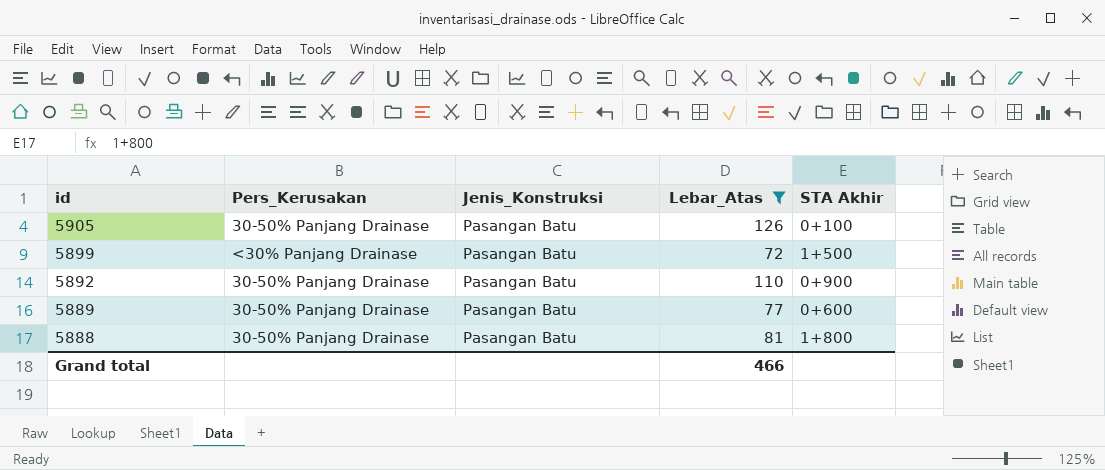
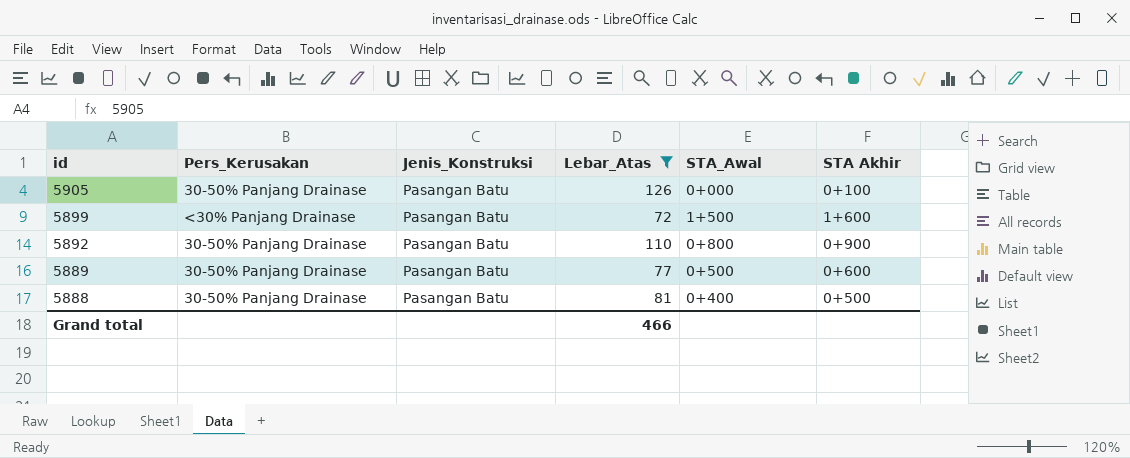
column STA_Awal | position: none -> 5
5899 | STA Akhir: 1+500 -> 1+600
5888 | STA Akhir: 1+800 -> 0+500

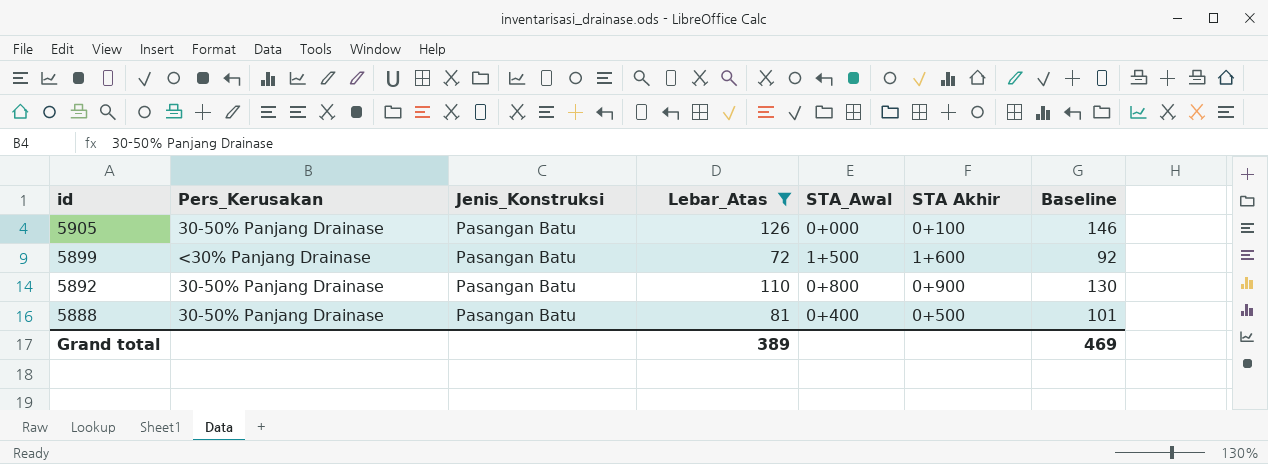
column Baseline | formula: none -> [Lebar_Atas] + 20
row 5889: 30-50% Panjang Drainase | Pasangan Batu | 77 | 0+500 | 0+600 -> none
Grand total | Lebar_Atas: 466 -> 389

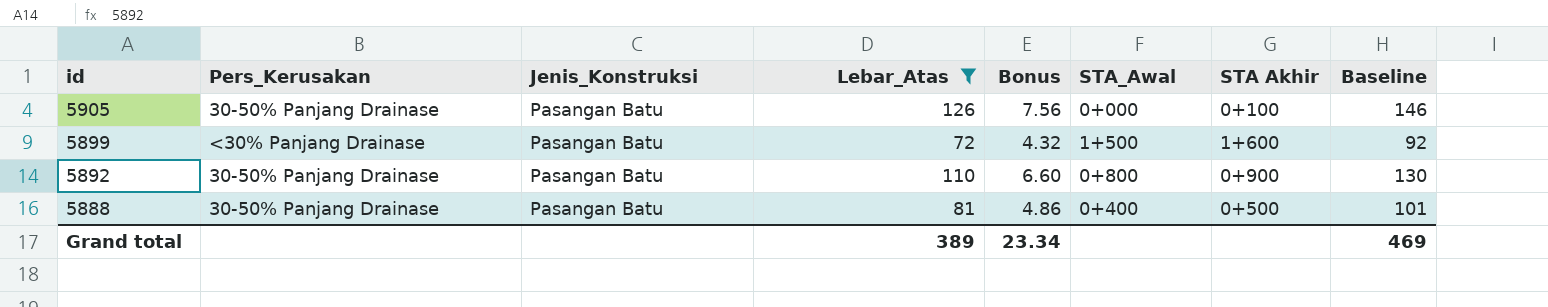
column Bonus | formula: none -> [Lebar_Atas] * 0.06

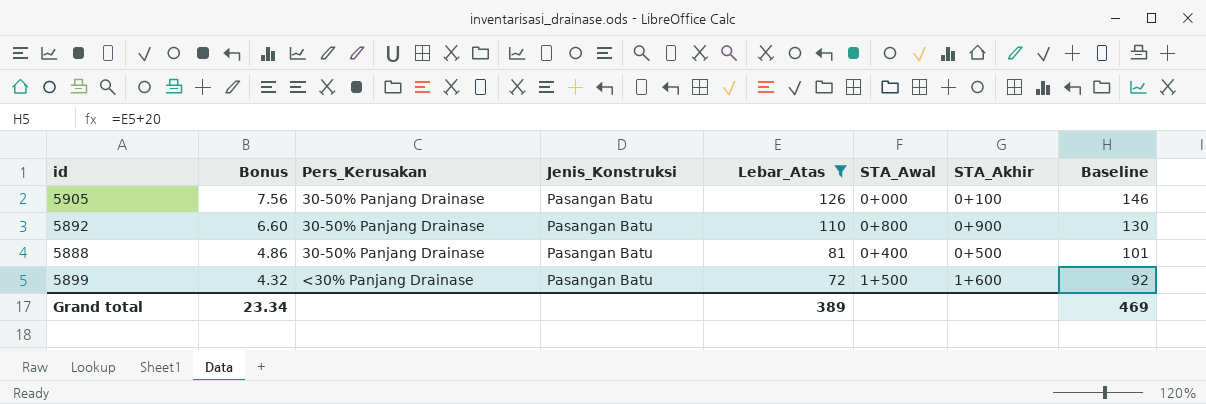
row order: id descending -> Bonus descending
column Bonus | position: 5 -> 2
column name: STA Akhir -> STA_Akhir

